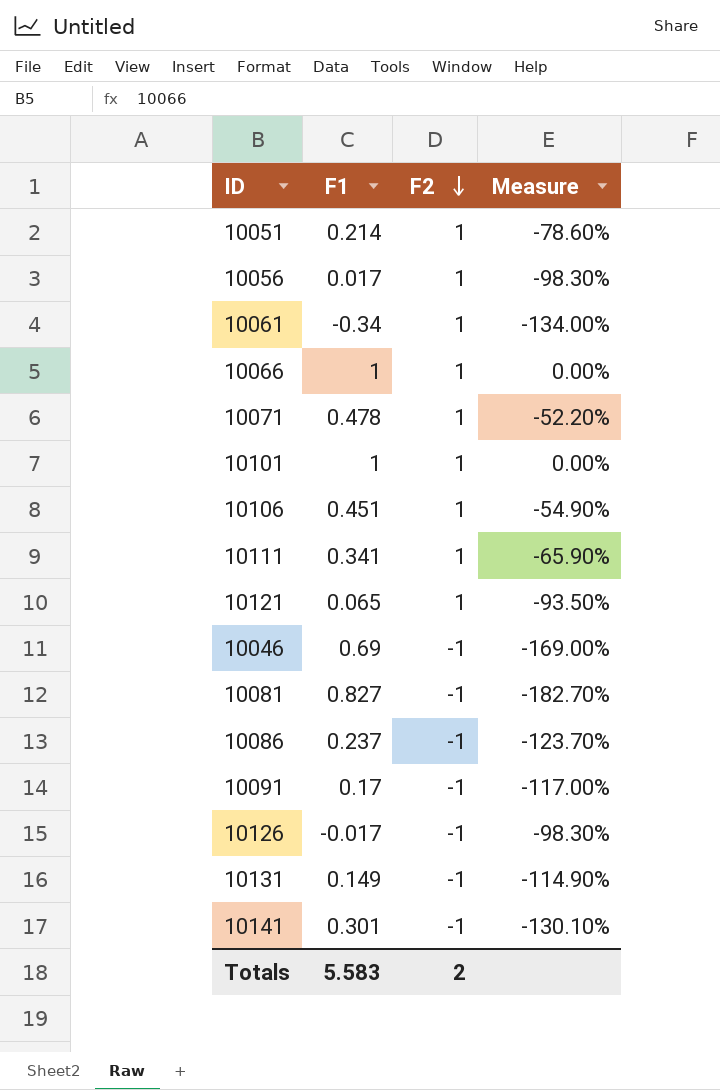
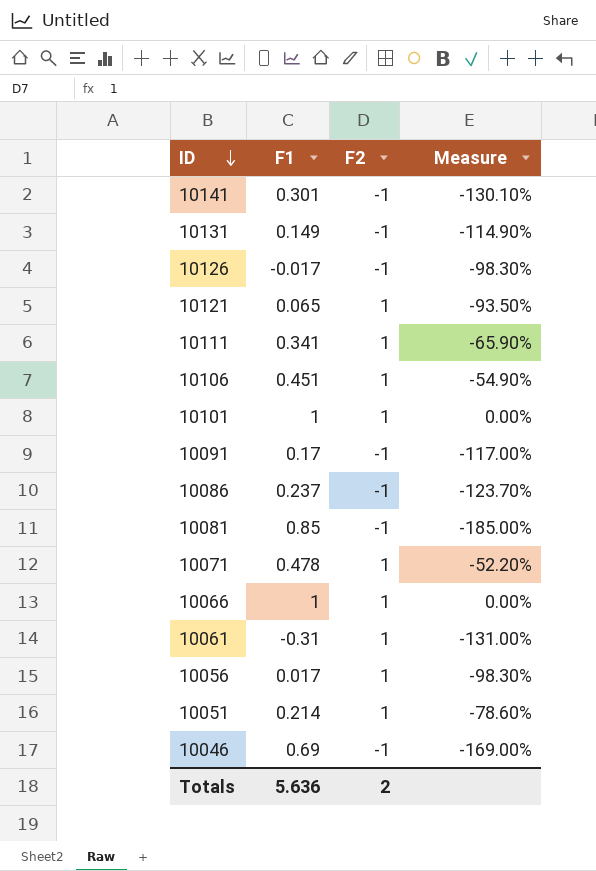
row order: F2 descending -> ID descending
10081 | F1: 0.827 -> 0.85
10081 | Measure: -182.70% -> -185.00%
10061 | F1: -0.34 -> -0.31
10061 | Measure: -134.00% -> -131.00%
Totals | F1: 5.583 -> 5.636

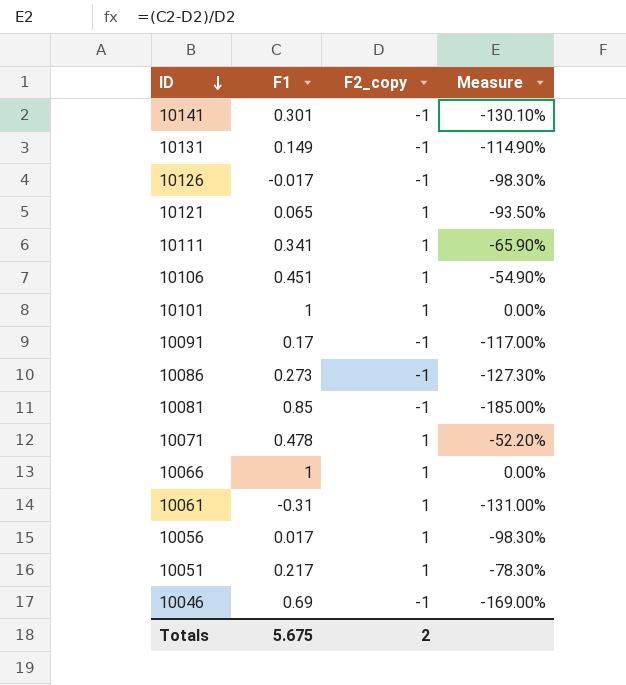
column name: F2 -> F2_copy
10086 | F1: 0.237 -> 0.273
10086 | Measure: -123.70% -> -127.30%
10051 | F1: 0.214 -> 0.217
10051 | Measure: -78.60% -> -78.30%
Totals | F1: 5.636 -> 5.675

